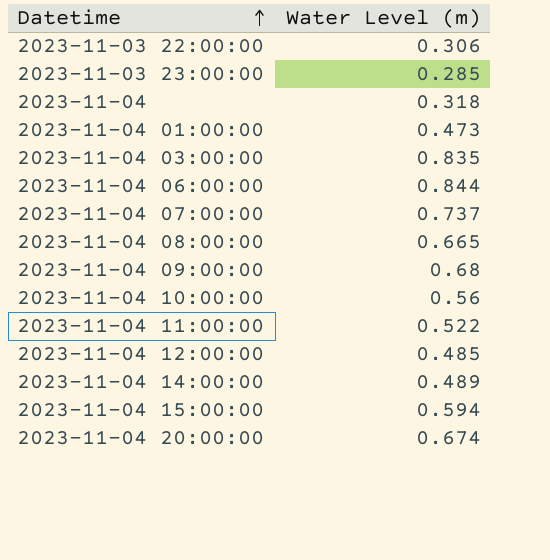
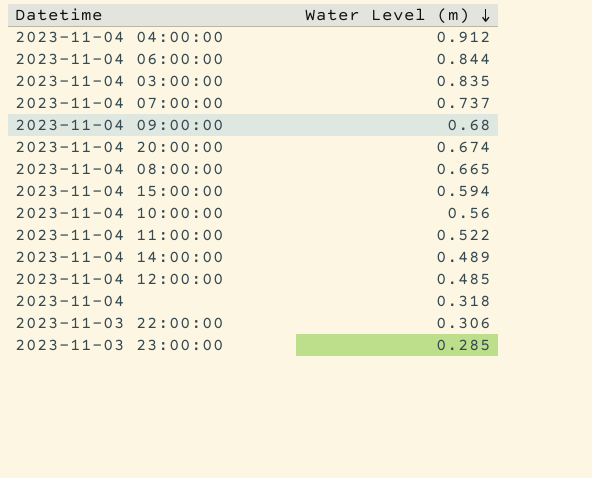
row order: Datetime ascending -> Water Level (m) descending
row 2023-11-04 01:00:00: 0.473 -> none
row 2023-11-04 04:00:00: none -> 0.912

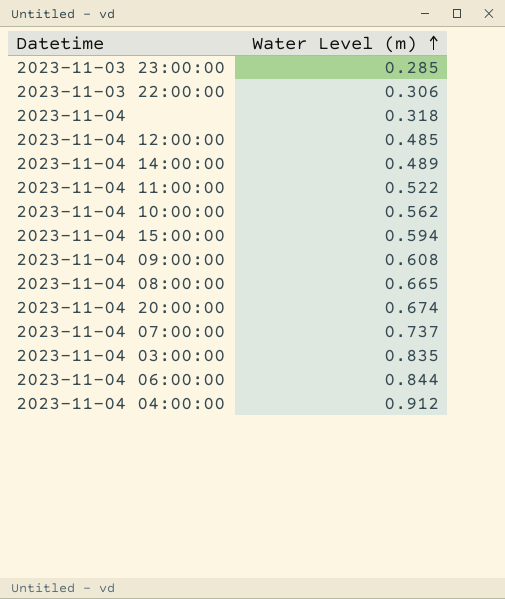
row order: Water Level (m) descending -> Water Level (m) ascending
2023-11-04 10:00:00 | Water Level (m): 0.56 -> 0.562
2023-11-04 09:00:00 | Water Level (m): 0.68 -> 0.608

